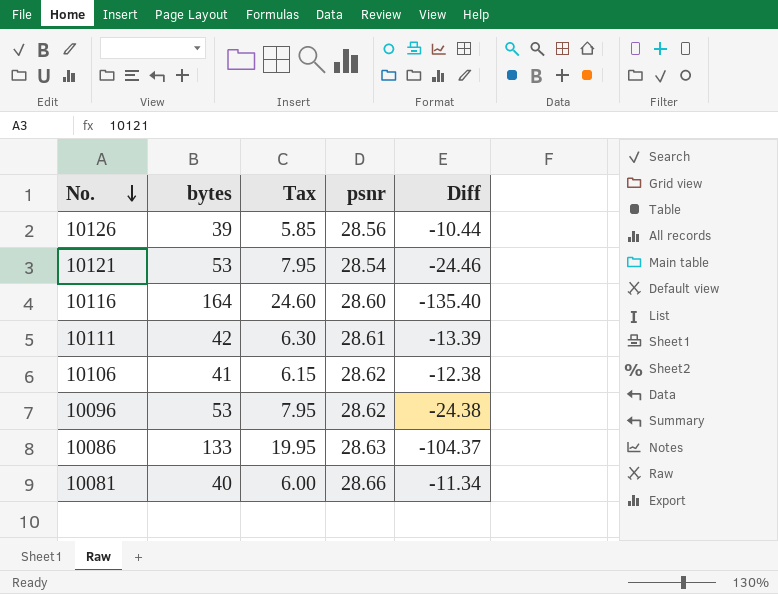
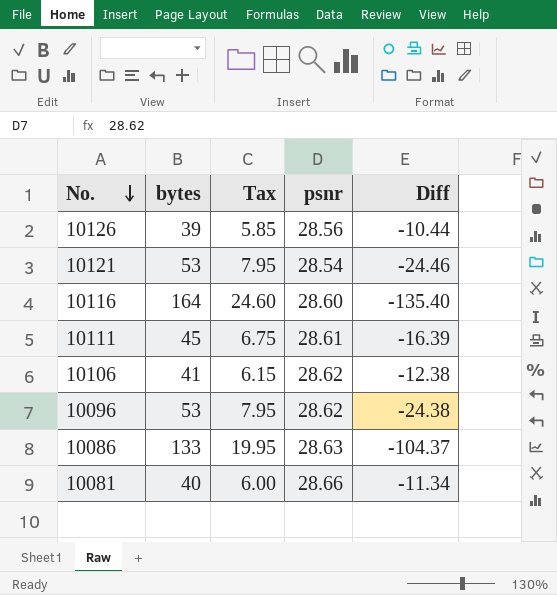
10111 | bytes: 42 -> 45
10111 | Tax: 6.30 -> 6.75
10111 | Diff: -13.39 -> -16.39

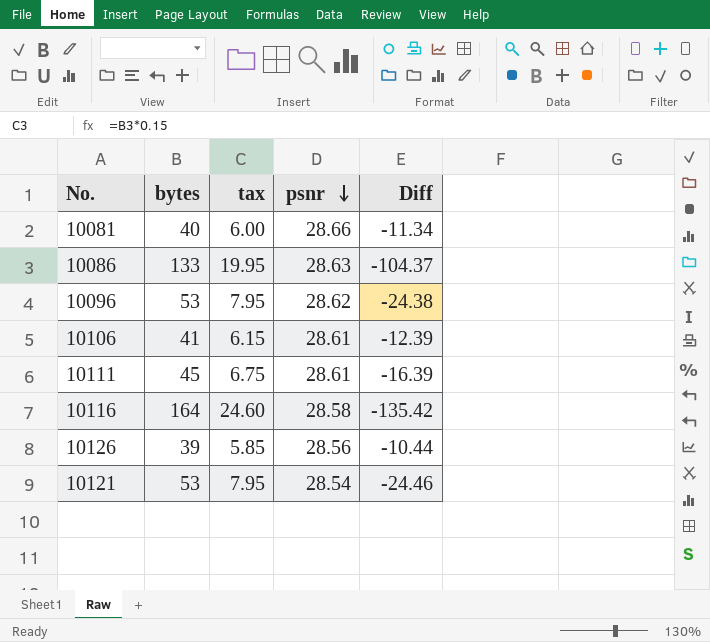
row order: No. descending -> psnr descending
column name: Tax -> tax
10106 | psnr: 28.62 -> 28.61
10106 | Diff: -12.38 -> -12.39
10116 | psnr: 28.60 -> 28.58
10116 | Diff: -135.40 -> -135.42

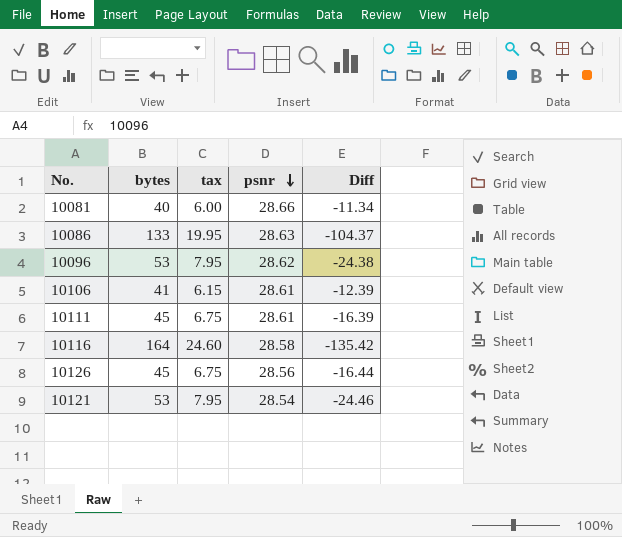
10126 | bytes: 39 -> 45
10126 | tax: 5.85 -> 6.75
10126 | Diff: -10.44 -> -16.44

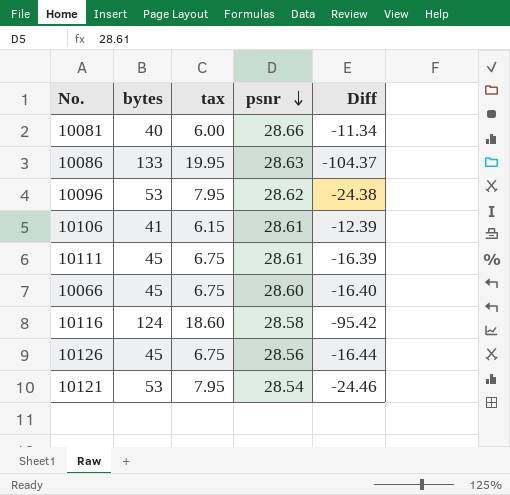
row 10066: none -> 45 | 6.75 | 28.60 | -16.40
10116 | bytes: 164 -> 124
10116 | tax: 24.60 -> 18.60
10116 | Diff: -135.42 -> -95.42

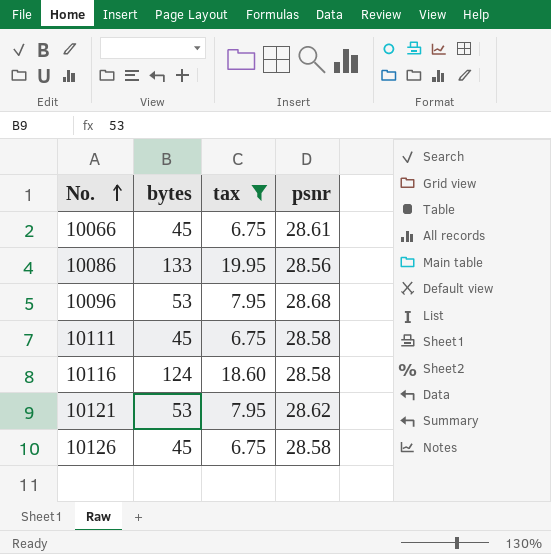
filter: none -> tax >= 6.75
row order: psnr descending -> No. ascending
column Diff | formula: [psnr] - [bytes] -> none
10066 | psnr: 28.60 -> 28.61
10086 | psnr: 28.63 -> 28.56
10096 | psnr: 28.62 -> 28.68
10111 | psnr: 28.61 -> 28.58
10121 | psnr: 28.54 -> 28.62
10126 | psnr: 28.56 -> 28.58

